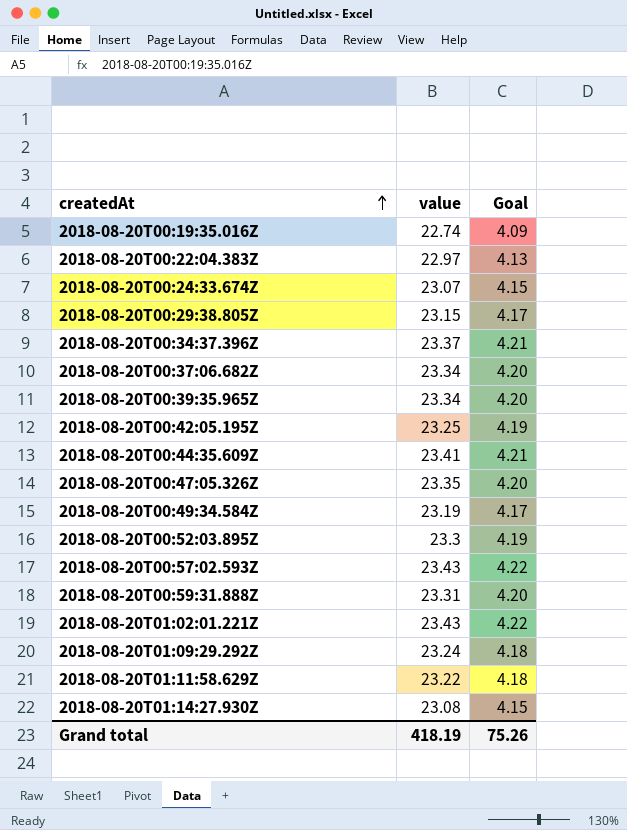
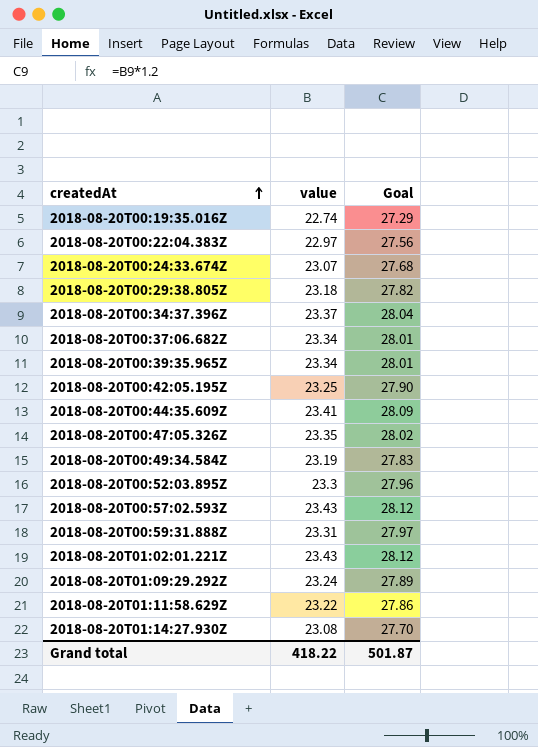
column Goal | formula: [value] * 0.18 -> [value] * 1.2
2018-08-20T00:29:38.805Z | value: 23.15 -> 23.18
Grand total | value: 418.19 -> 418.22
Grand total | Goal: 75.26 -> 501.87

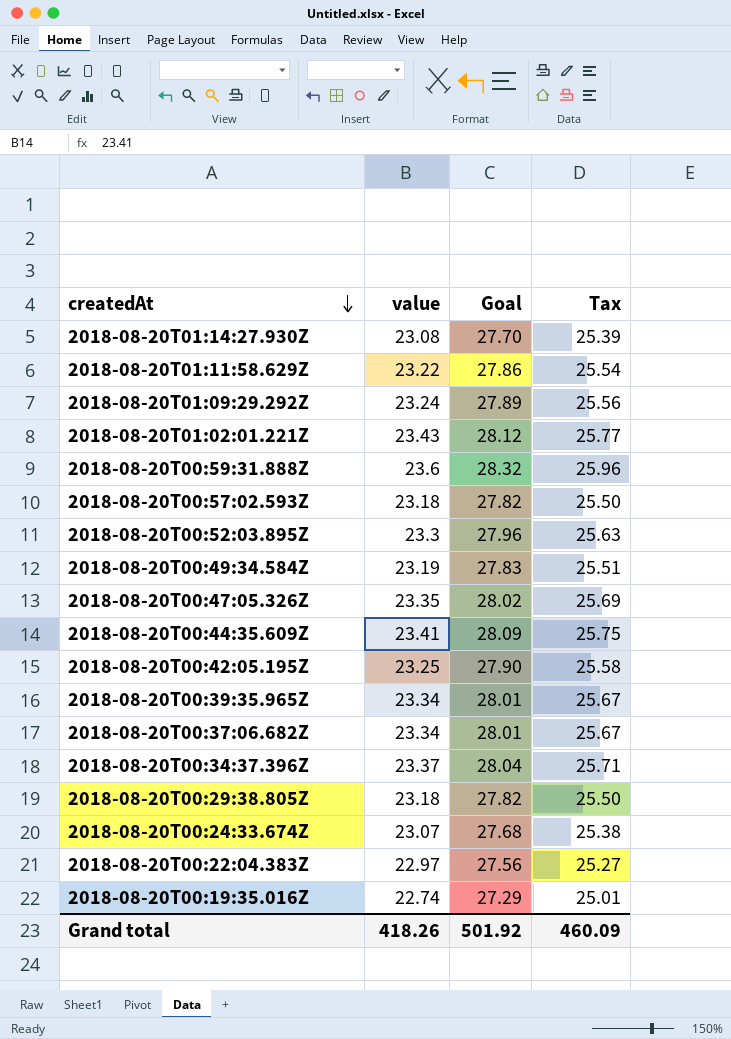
row order: createdAt ascending -> createdAt descending
column Tax | formula: none -> [value] * 1.1
2018-08-20T00:59:31.888Z | value: 23.31 -> 23.6
2018-08-20T00:59:31.888Z | Goal: 27.97 -> 28.32
2018-08-20T00:57:02.593Z | value: 23.43 -> 23.18
2018-08-20T00:57:02.593Z | Goal: 28.12 -> 27.82
Grand total | value: 418.22 -> 418.26
Grand total | Goal: 501.87 -> 501.92

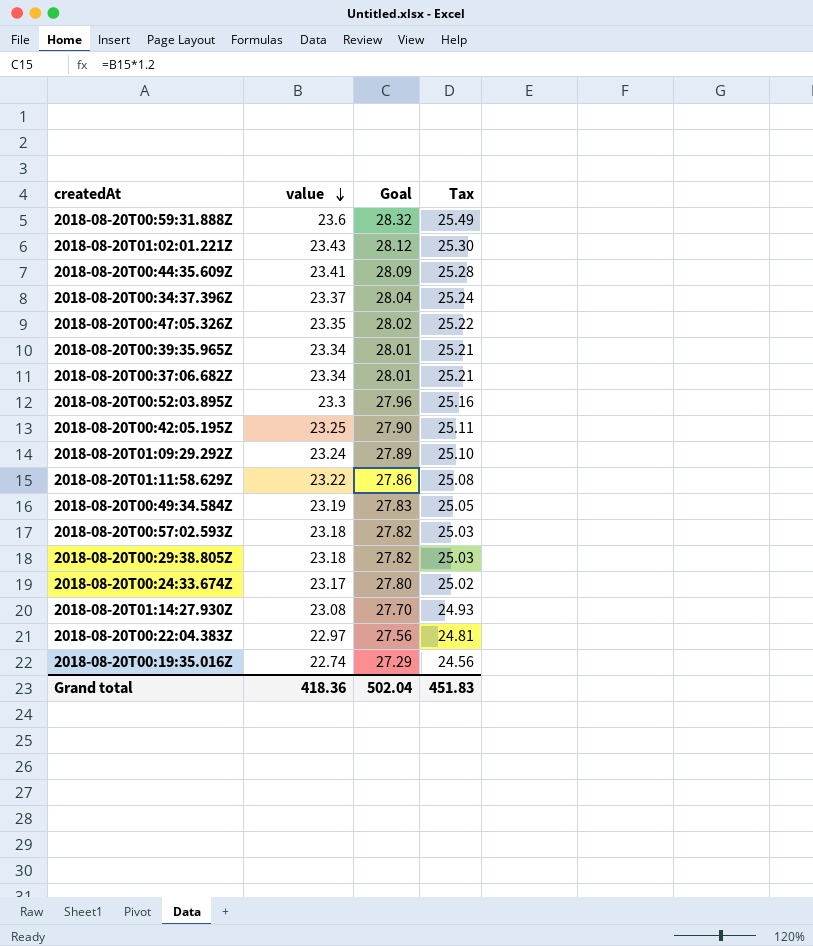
row order: createdAt descending -> value descending
column Tax | formula: [value] * 1.1 -> [value] * 1.08
2018-08-20T00:24:33.674Z | value: 23.07 -> 23.17
2018-08-20T00:24:33.674Z | Goal: 27.68 -> 27.80
Grand total | value: 418.26 -> 418.36
Grand total | Goal: 501.92 -> 502.04
Grand total | Tax: 460.09 -> 451.83

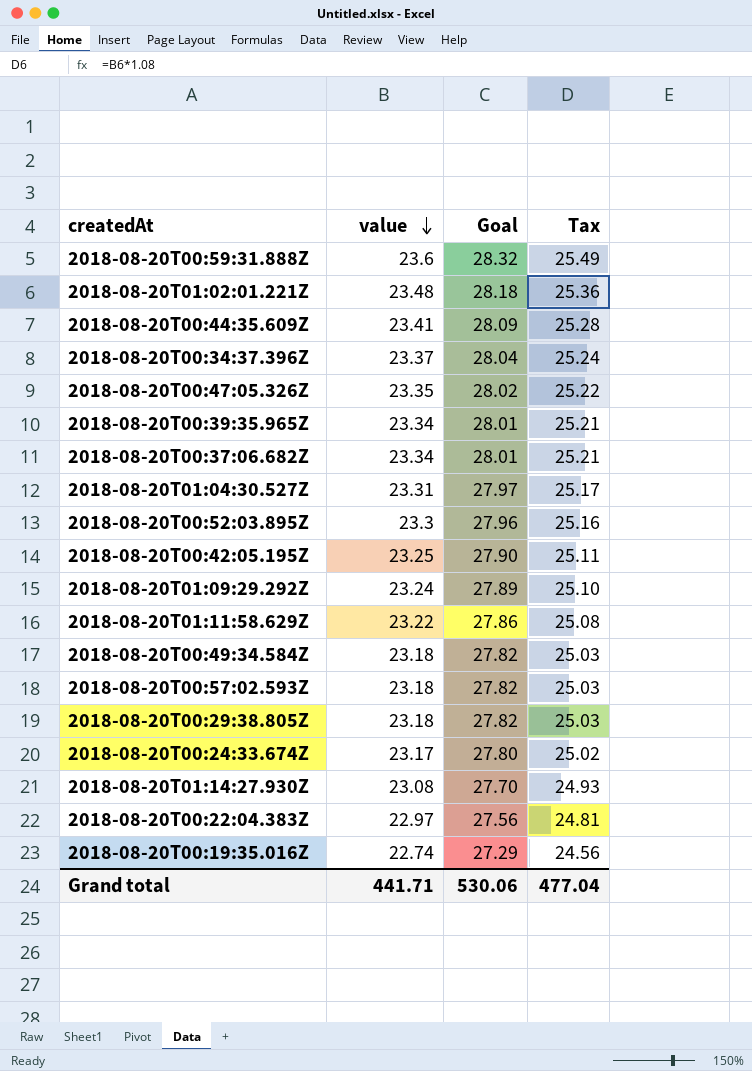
2018-08-20T01:02:01.221Z | value: 23.43 -> 23.48
2018-08-20T01:02:01.221Z | Goal: 28.12 -> 28.18
2018-08-20T01:02:01.221Z | Tax: 25.30 -> 25.36
row 2018-08-20T01:04:30.527Z: none -> 23.31 | 27.97 | 25.17
2018-08-20T00:49:34.584Z | value: 23.19 -> 23.18
2018-08-20T00:49:34.584Z | Goal: 27.83 -> 27.82
2018-08-20T00:49:34.584Z | Tax: 25.05 -> 25.03
Grand total | value: 418.36 -> 441.71
Grand total | Goal: 502.04 -> 530.06
Grand total | Tax: 451.83 -> 477.04

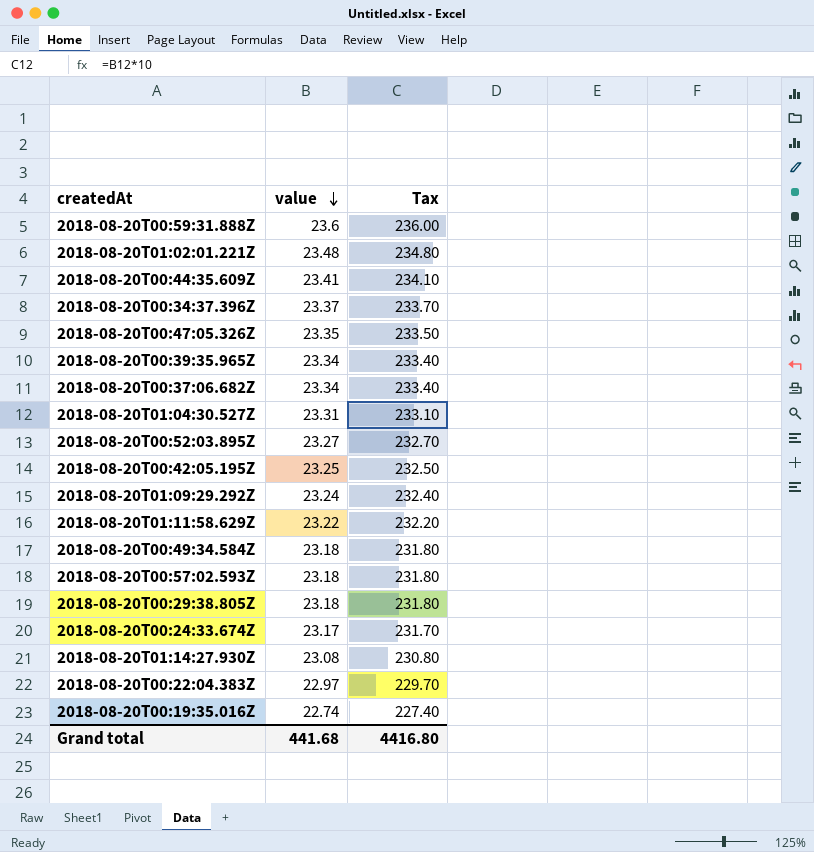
column Goal | formula: [value] * 1.2 -> none
column Tax | formula: [value] * 1.08 -> [value] * 10
2018-08-20T00:52:03.895Z | value: 23.3 -> 23.27
Grand total | value: 441.71 -> 441.68
Grand total | Tax: 477.04 -> 4416.80

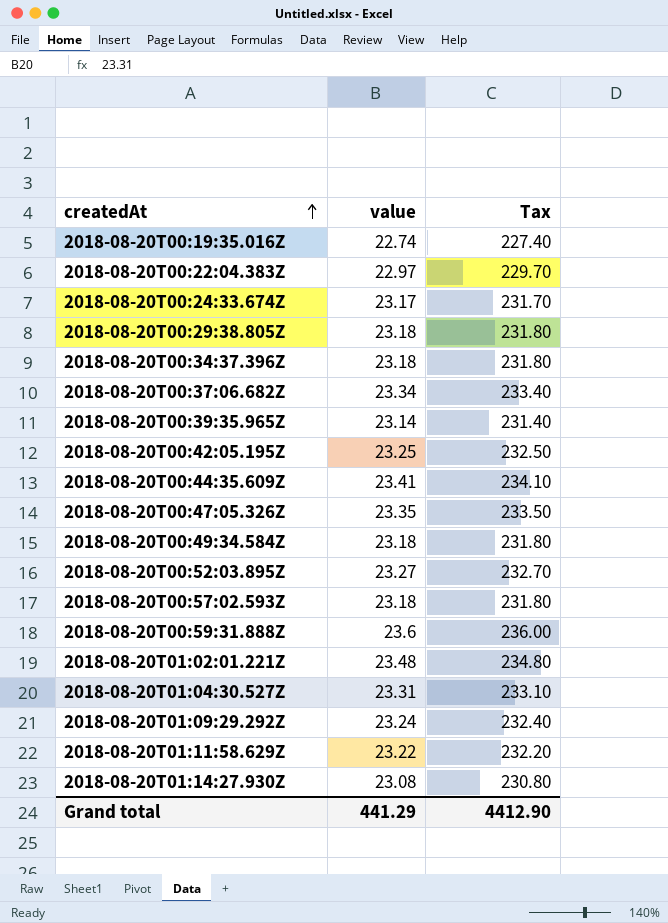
row order: value descending -> createdAt ascending
2018-08-20T00:34:37.396Z | value: 23.37 -> 23.18
2018-08-20T00:34:37.396Z | Tax: 233.70 -> 231.80
2018-08-20T00:39:35.965Z | value: 23.34 -> 23.14
2018-08-20T00:39:35.965Z | Tax: 233.40 -> 231.40
Grand total | value: 441.68 -> 441.29
Grand total | Tax: 4416.80 -> 4412.90

